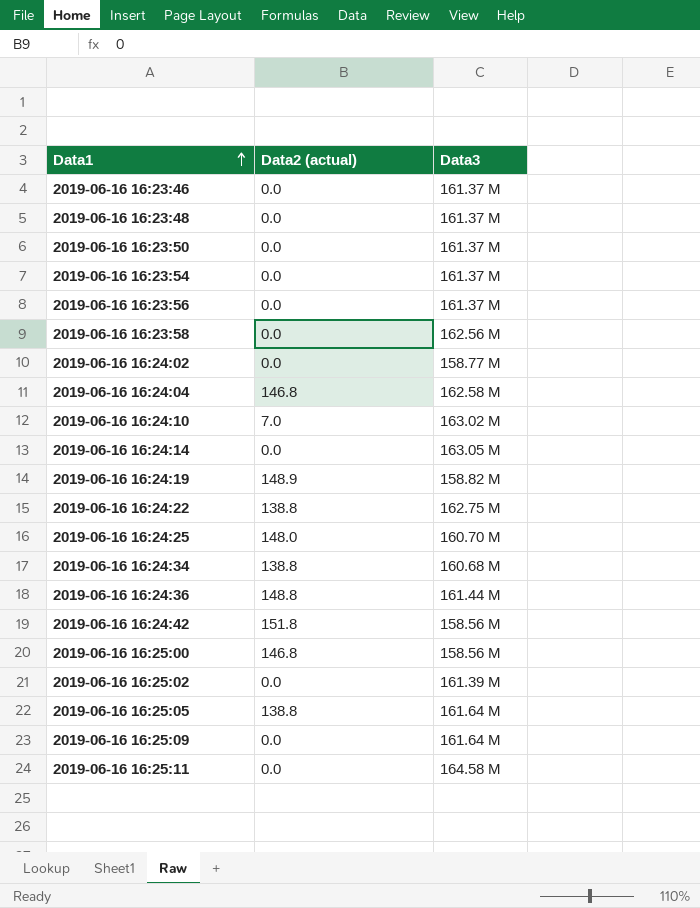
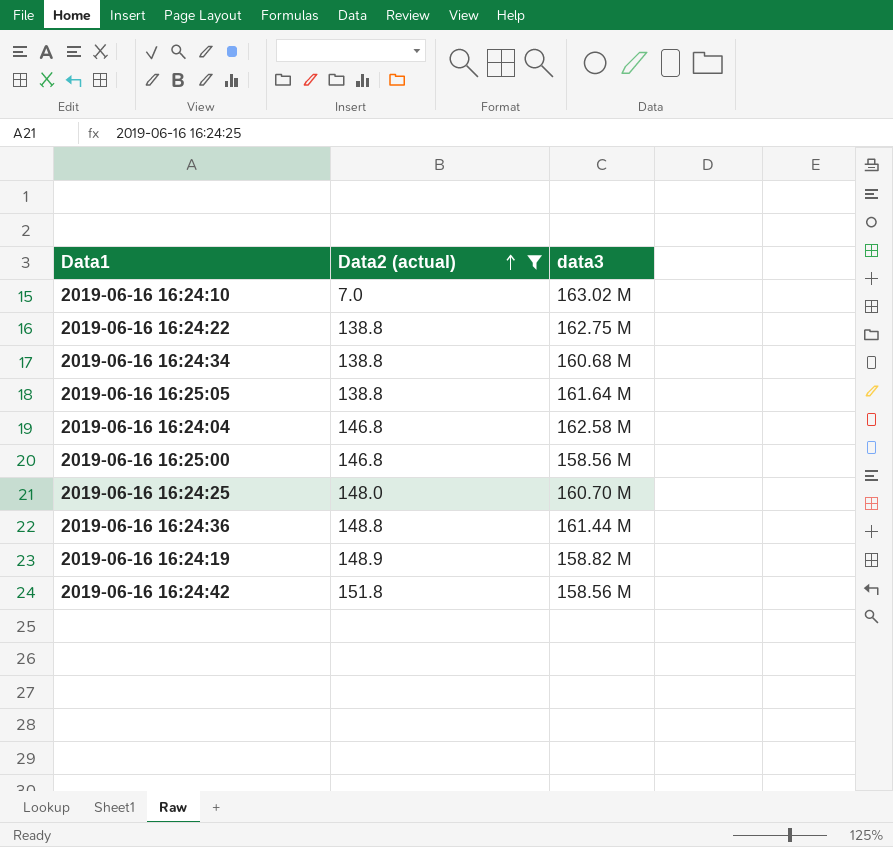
filter: none -> Data2 (actual) != 0.0
row order: Data1 ascending -> Data2 (actual) ascending
column name: Data3 -> data3

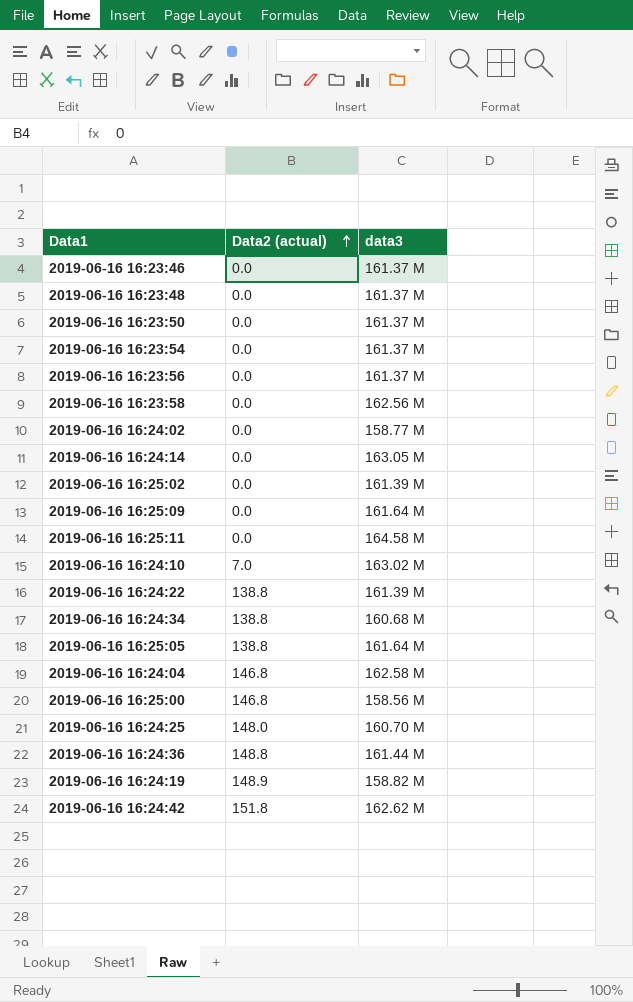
filter: Data2 (actual) != 0.0 -> none
2019-06-16 16:24:22 | data3: 162.75 M -> 161.39 M
2019-06-16 16:24:42 | data3: 158.56 M -> 162.62 M

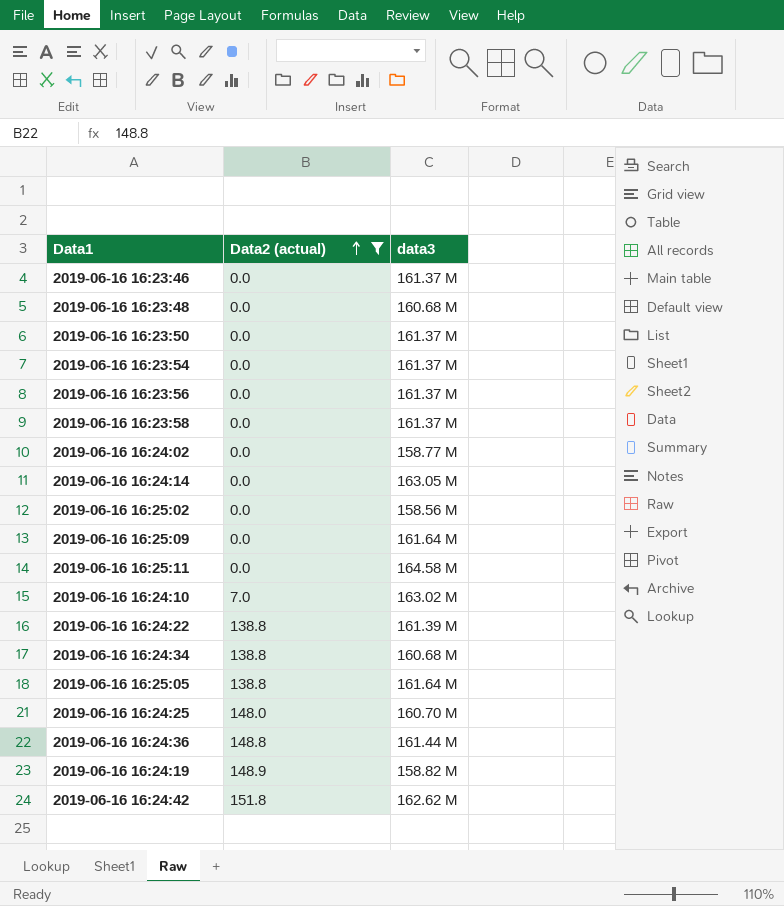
filter: none -> Data2 (actual) != 146.8
2019-06-16 16:23:48 | data3: 161.37 M -> 160.68 M
2019-06-16 16:23:58 | data3: 162.56 M -> 161.37 M
2019-06-16 16:25:02 | data3: 161.39 M -> 158.56 M

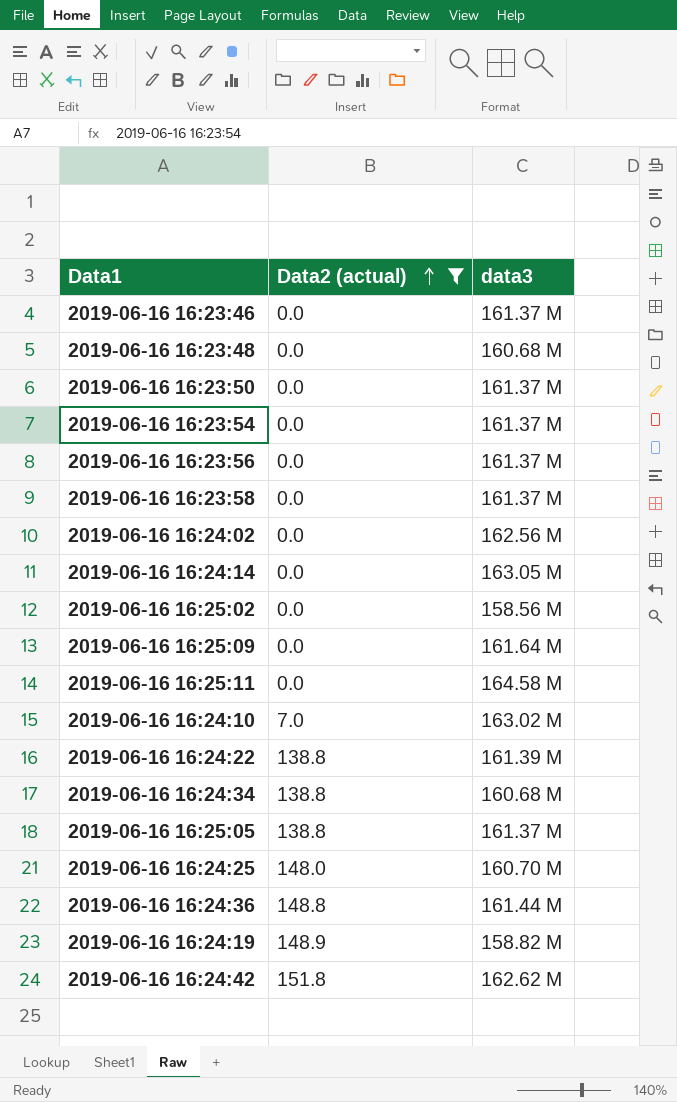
2019-06-16 16:24:02 | data3: 158.77 M -> 162.56 M
2019-06-16 16:25:05 | data3: 161.64 M -> 161.37 M

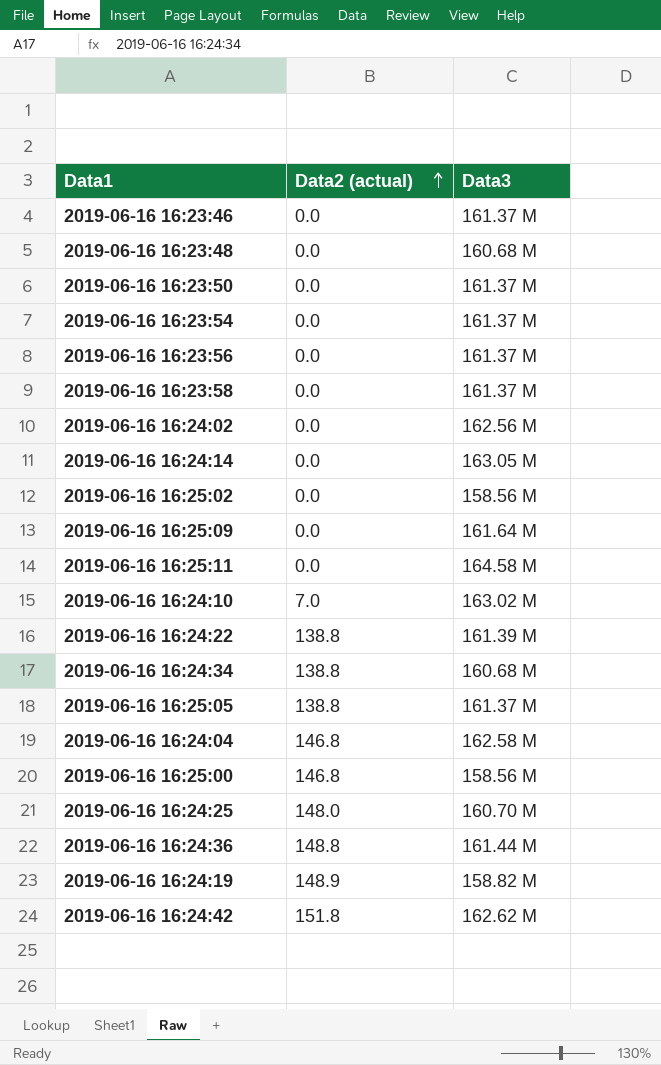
filter: Data2 (actual) != 146.8 -> none
column name: data3 -> Data3

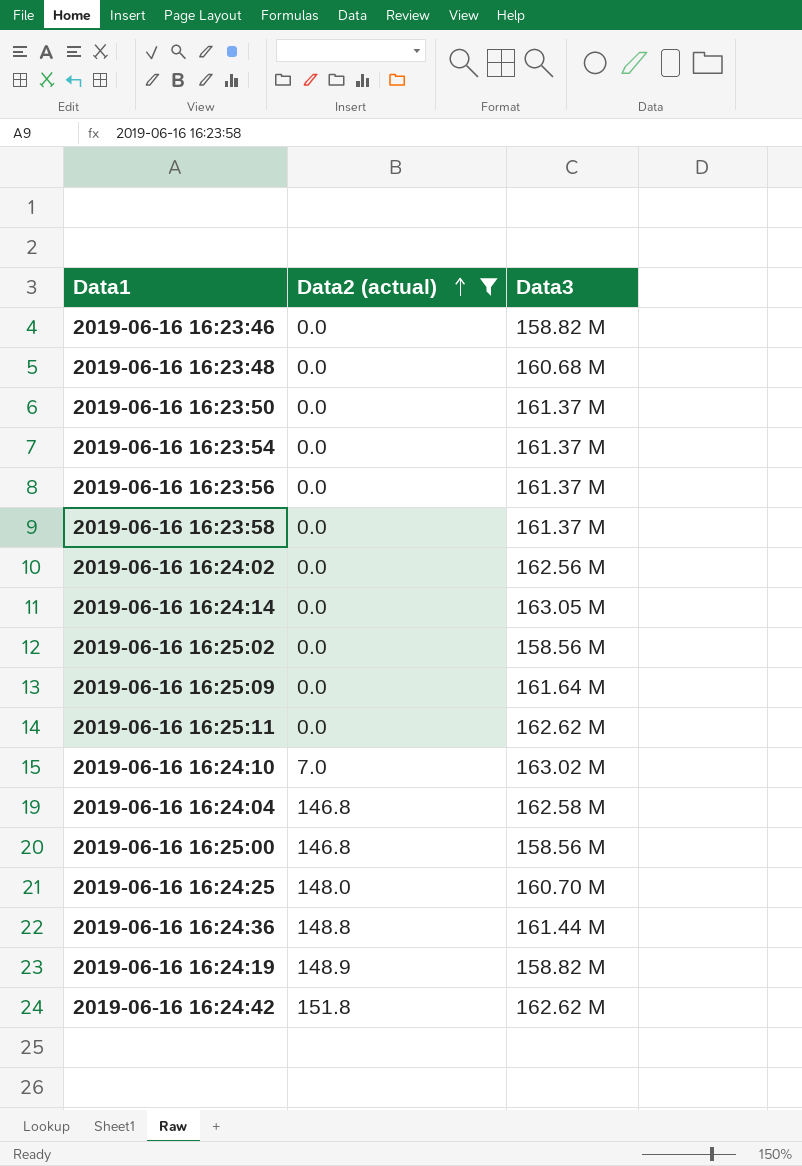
filter: none -> Data2 (actual) != 138.8
2019-06-16 16:23:46 | Data3: 161.37 M -> 158.82 M
2019-06-16 16:25:11 | Data3: 164.58 M -> 162.62 M

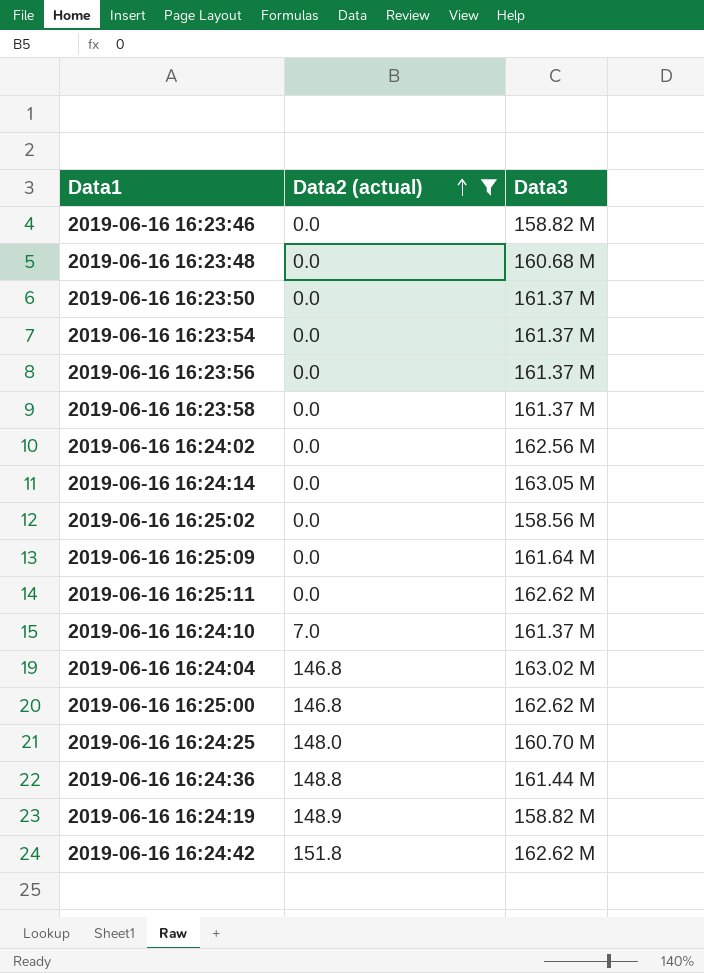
2019-06-16 16:24:10 | Data3: 163.02 M -> 161.37 M
2019-06-16 16:24:04 | Data3: 162.58 M -> 163.02 M
2019-06-16 16:25:00 | Data3: 158.56 M -> 162.62 M

